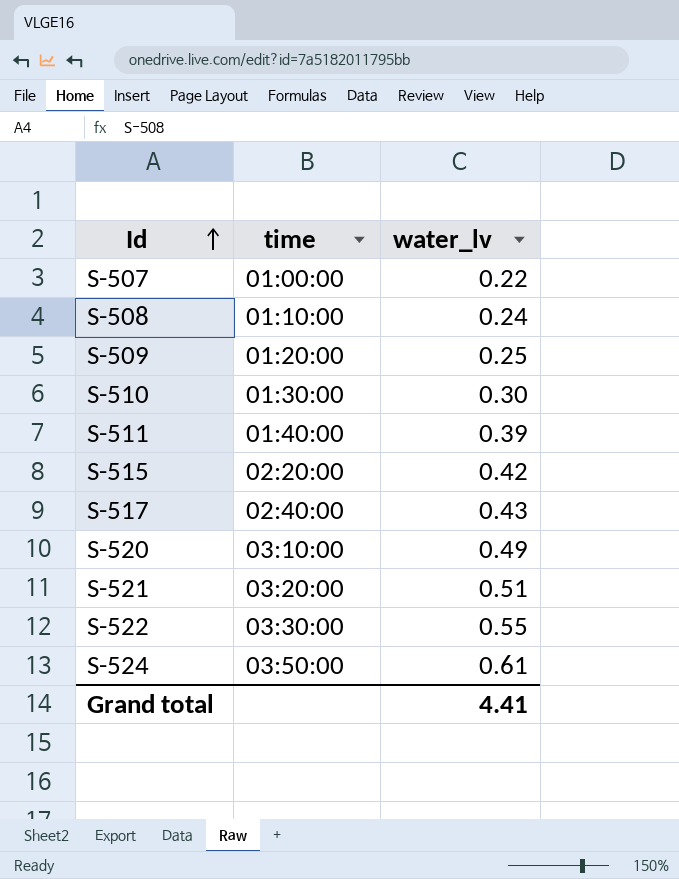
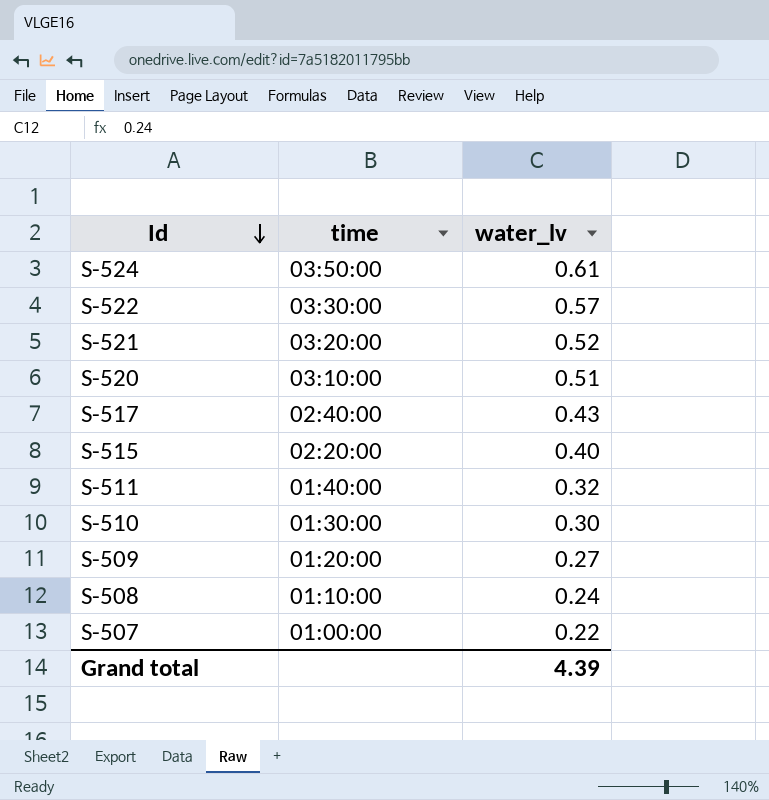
row order: Id ascending -> Id descending
S-522 | water_lv: 0.55 -> 0.57
S-521 | water_lv: 0.51 -> 0.52
S-520 | water_lv: 0.49 -> 0.51
S-515 | water_lv: 0.42 -> 0.40
S-511 | water_lv: 0.39 -> 0.32
S-509 | water_lv: 0.25 -> 0.27
Grand total | water_lv: 4.41 -> 4.39

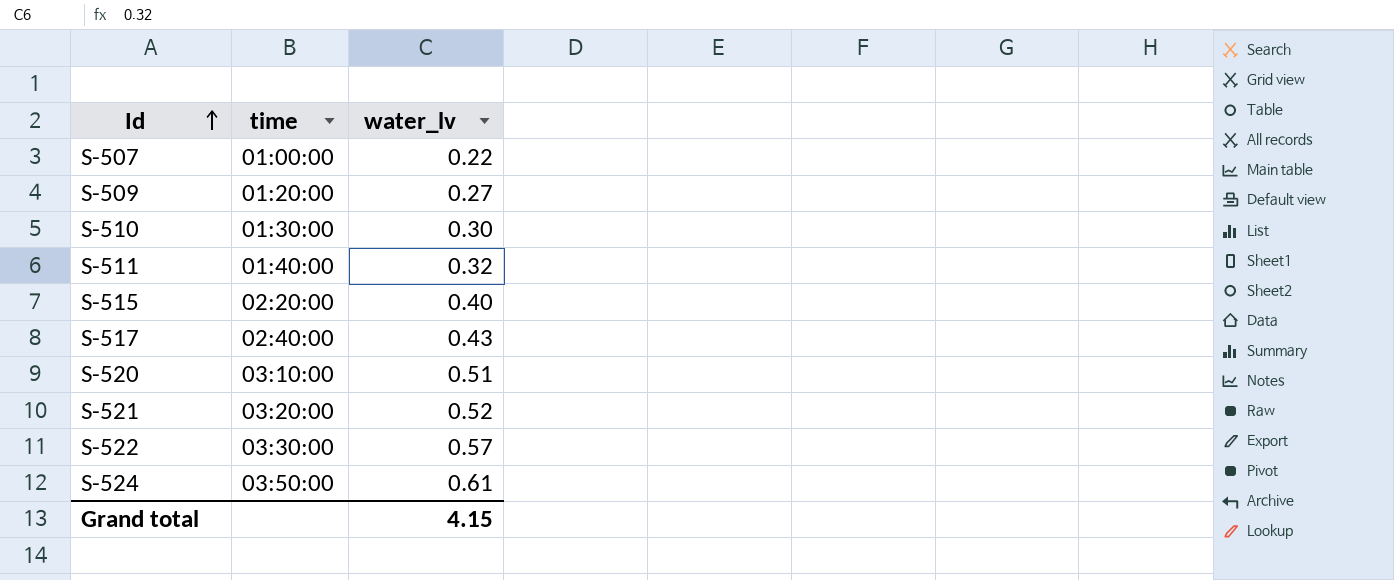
row order: Id descending -> Id ascending
row S-508: 01:10:00 | 0.24 -> none
Grand total | water_lv: 4.39 -> 4.15

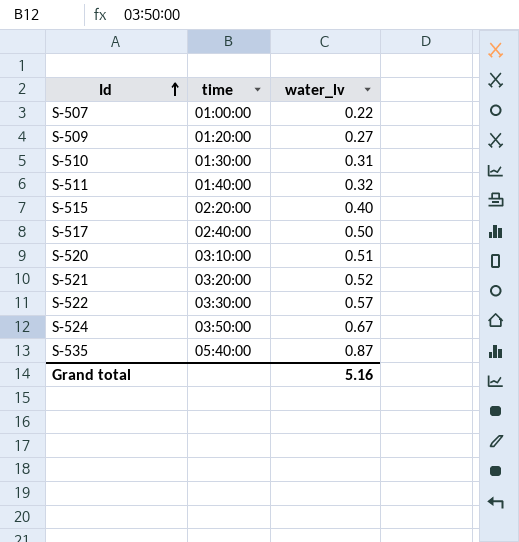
S-510 | water_lv: 0.30 -> 0.31
S-517 | water_lv: 0.43 -> 0.50
S-524 | water_lv: 0.61 -> 0.67
row S-535: none -> 05:40:00 | 0.87
Grand total | water_lv: 4.15 -> 5.16

